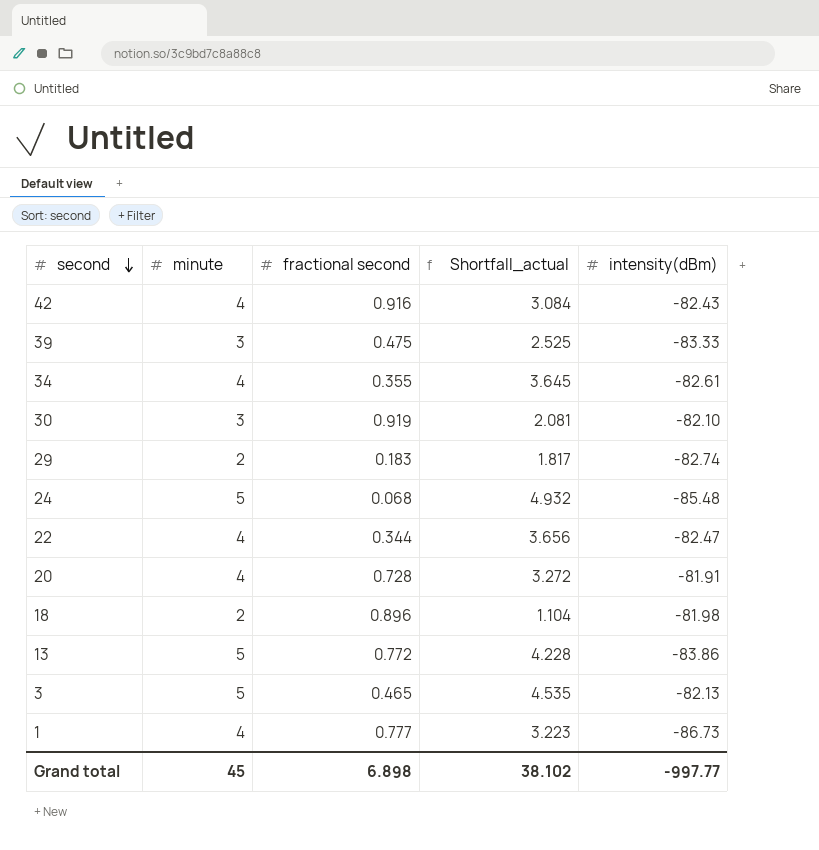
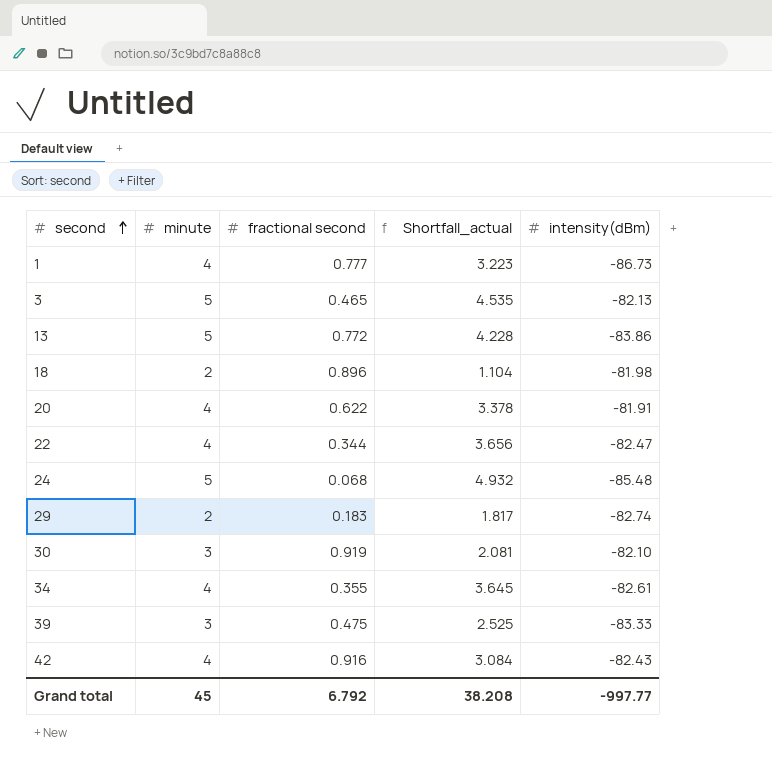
row order: second descending -> second ascending
20 | fractional second: 0.728 -> 0.622
20 | Shortfall_actual: 3.272 -> 3.378
Grand total | fractional second: 6.898 -> 6.792
Grand total | Shortfall_actual: 38.102 -> 38.208

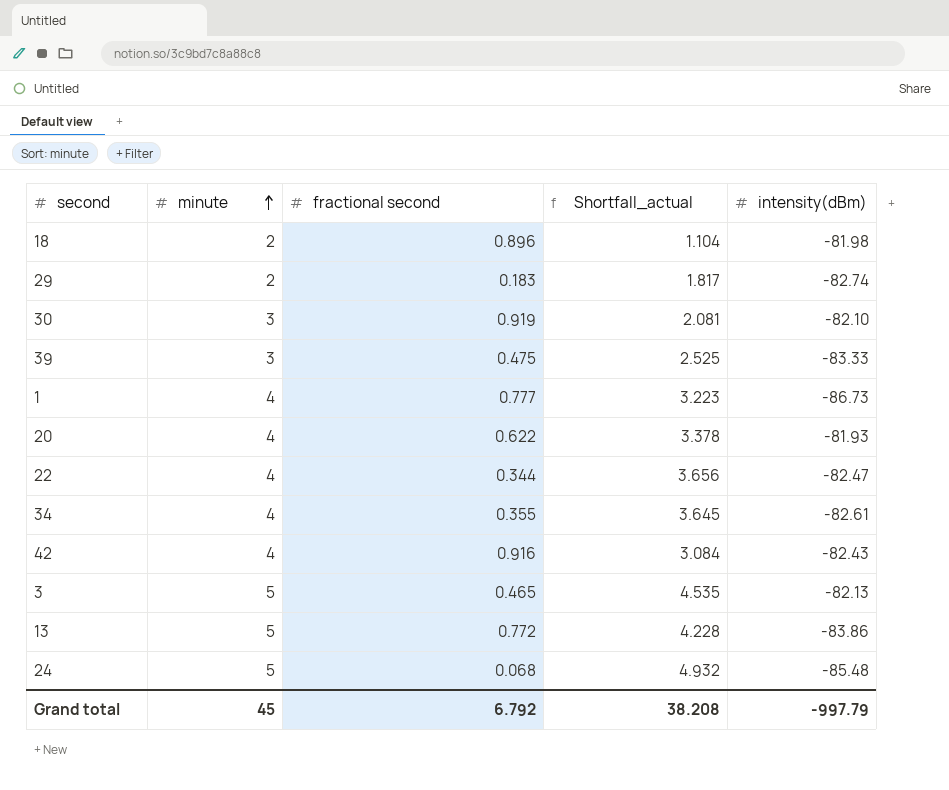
row order: second ascending -> minute ascending
20 | intensity(dBm): -81.91 -> -81.93
Grand total | intensity(dBm): -997.77 -> -997.79

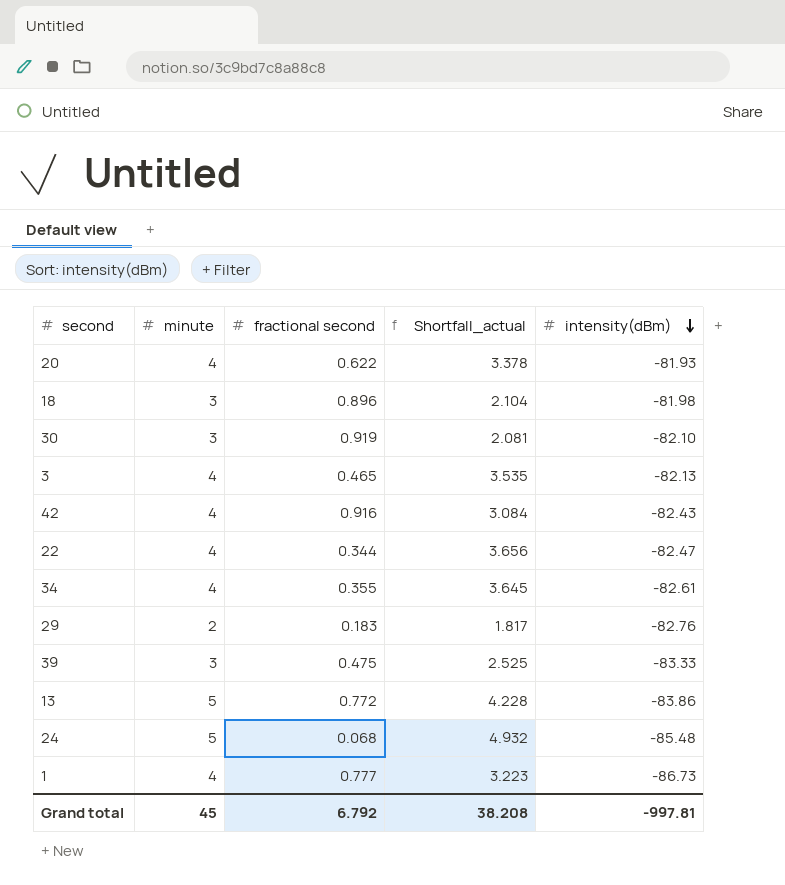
row order: minute ascending -> intensity(dBm) descending
18 | minute: 2 -> 3
18 | Shortfall_actual: 1.104 -> 2.104
3 | minute: 5 -> 4
3 | Shortfall_actual: 4.535 -> 3.535
29 | intensity(dBm): -82.74 -> -82.76
Grand total | intensity(dBm): -997.79 -> -997.81

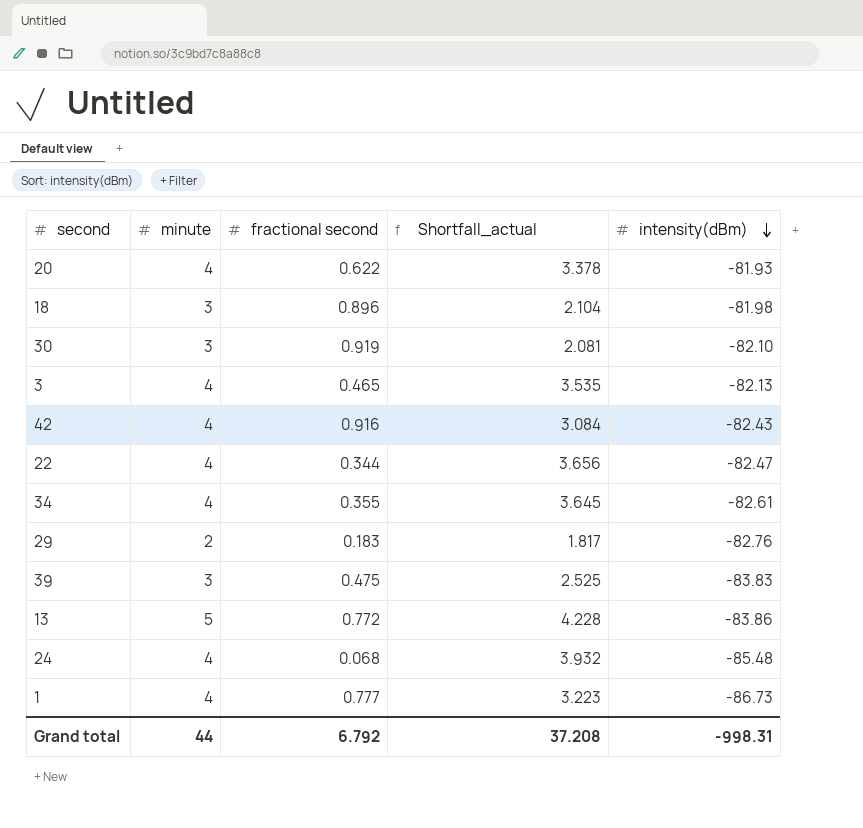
39 | intensity(dBm): -83.33 -> -83.83
24 | minute: 5 -> 4
24 | Shortfall_actual: 4.932 -> 3.932
Grand total | minute: 45 -> 44
Grand total | Shortfall_actual: 38.208 -> 37.208
Grand total | intensity(dBm): -997.81 -> -998.31

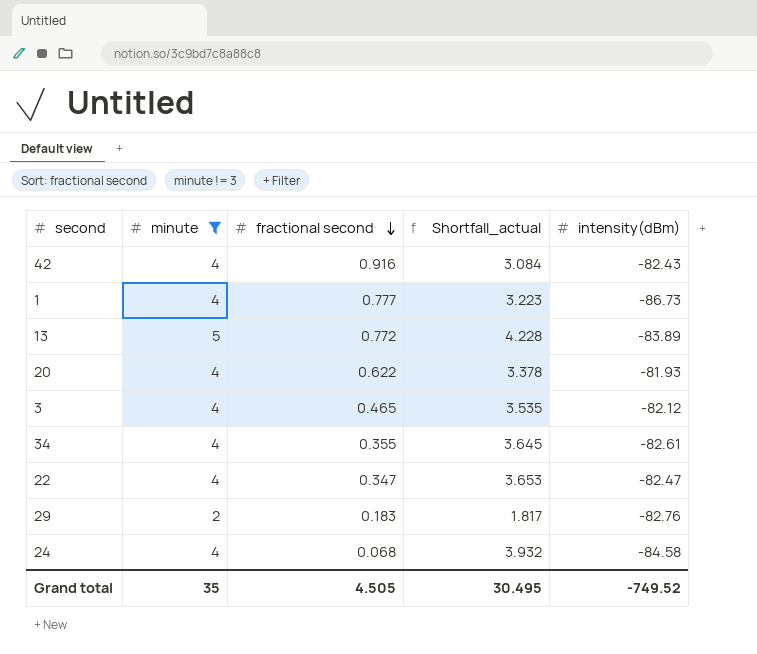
filter: none -> minute != 3
row order: intensity(dBm) descending -> fractional second descending
13 | intensity(dBm): -83.86 -> -83.89
3 | intensity(dBm): -82.13 -> -82.12
22 | fractional second: 0.344 -> 0.347
22 | Shortfall_actual: 3.656 -> 3.653
24 | intensity(dBm): -85.48 -> -84.58
Grand total | minute: 44 -> 35
Grand total | fractional second: 6.792 -> 4.505
Grand total | Shortfall_actual: 37.208 -> 30.495
Grand total | intensity(dBm): -998.31 -> -749.52

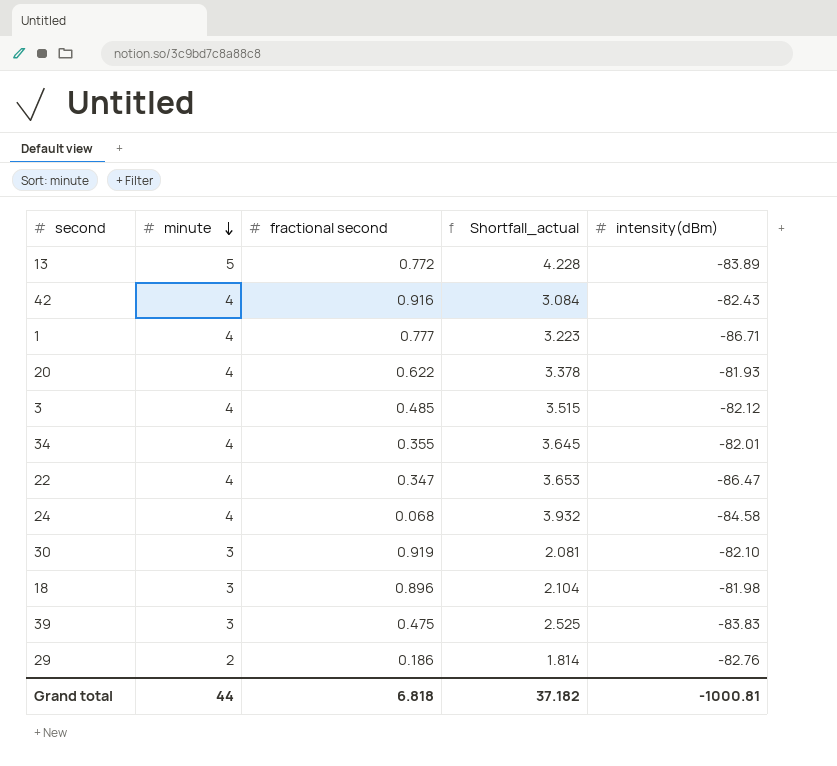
filter: minute != 3 -> none
row order: fractional second descending -> minute descending
1 | intensity(dBm): -86.73 -> -86.71
3 | fractional second: 0.465 -> 0.485
3 | Shortfall_actual: 3.535 -> 3.515
34 | intensity(dBm): -82.61 -> -82.01
22 | intensity(dBm): -82.47 -> -86.47
29 | fractional second: 0.183 -> 0.186
29 | Shortfall_actual: 1.817 -> 1.814
Grand total | minute: 35 -> 44
Grand total | fractional second: 4.505 -> 6.818
Grand total | Shortfall_actual: 30.495 -> 37.182
Grand total | intensity(dBm): -749.52 -> -1000.81

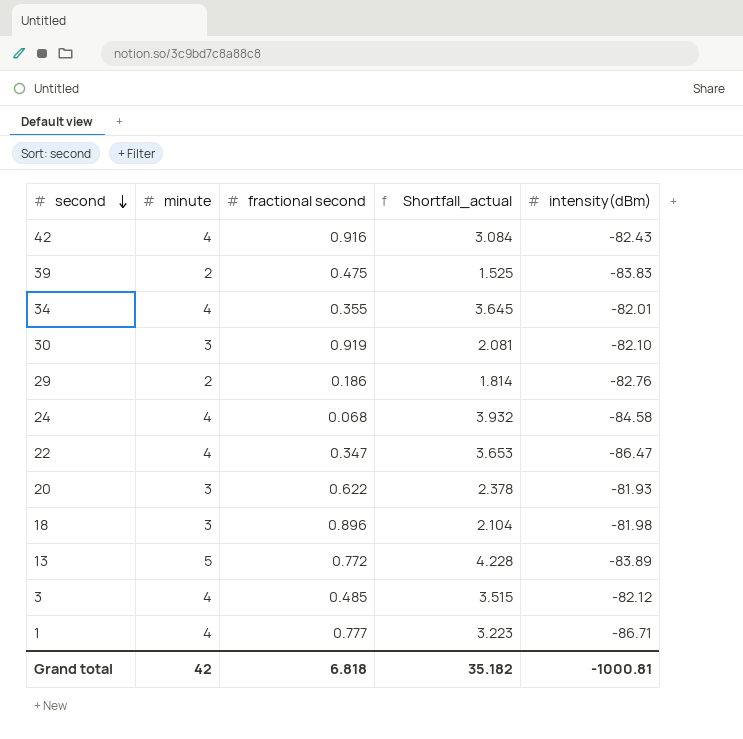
row order: minute descending -> second descending
39 | minute: 3 -> 2
39 | Shortfall_actual: 2.525 -> 1.525
20 | minute: 4 -> 3
20 | Shortfall_actual: 3.378 -> 2.378
Grand total | minute: 44 -> 42
Grand total | Shortfall_actual: 37.182 -> 35.182

